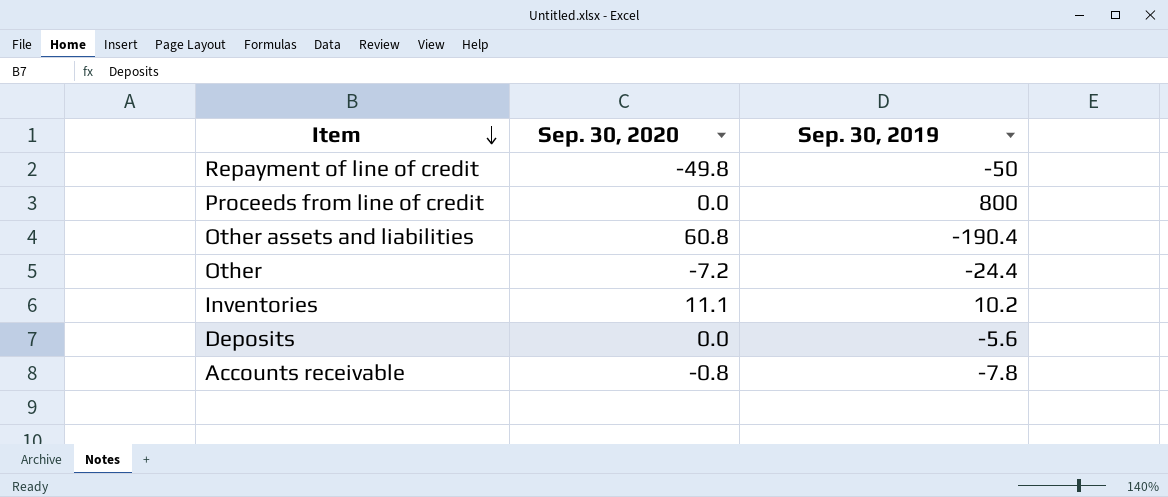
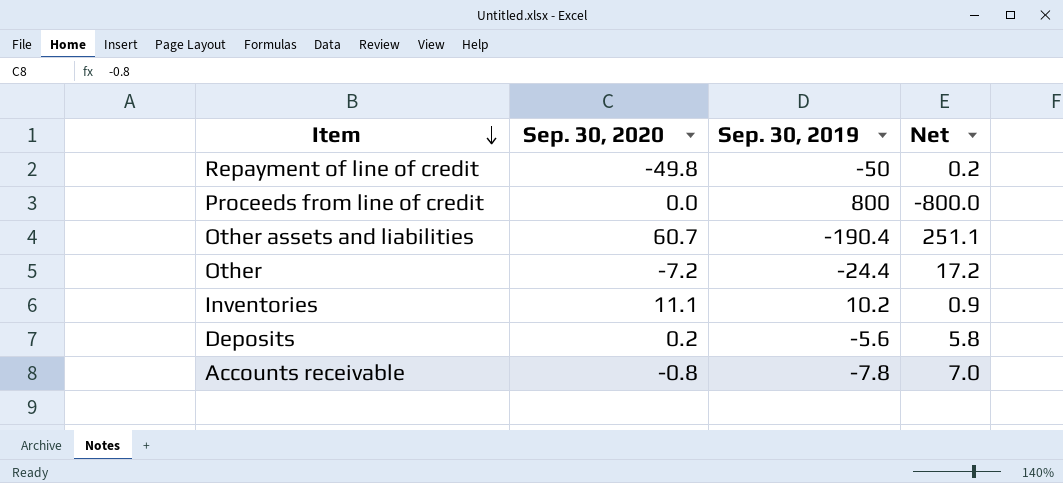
column Net | formula: none -> [Sep. 30, 2020] - [Sep. 30, 2019]
Other assets and liabilities | Sep. 30, 2020: 60.8 -> 60.7
Deposits | Sep. 30, 2020: 0.0 -> 0.2

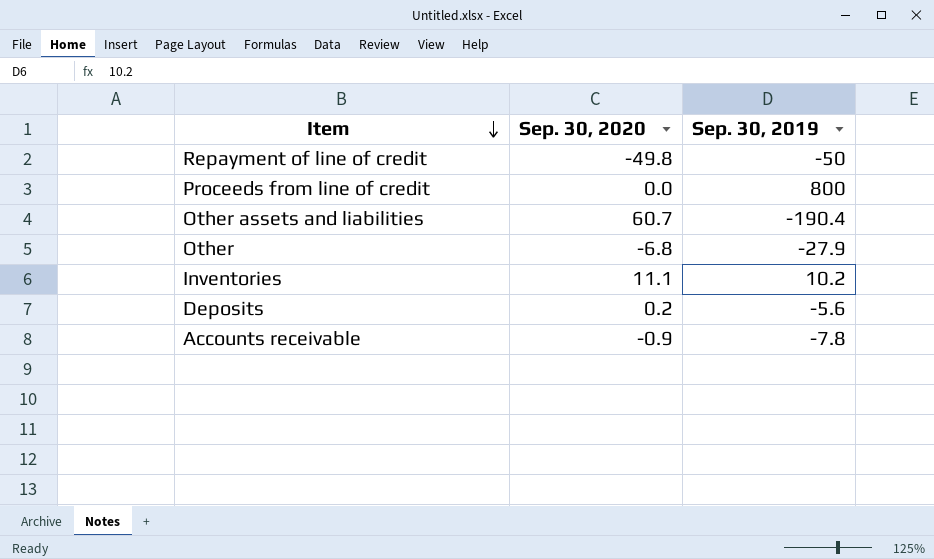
column Net | formula: [Sep. 30, 2020] - [Sep. 30, 2019] -> none
Other | Sep. 30, 2020: -7.2 -> -6.8
Other | Sep. 30, 2019: -24.4 -> -27.9
Accounts receivable | Sep. 30, 2020: -0.8 -> -0.9

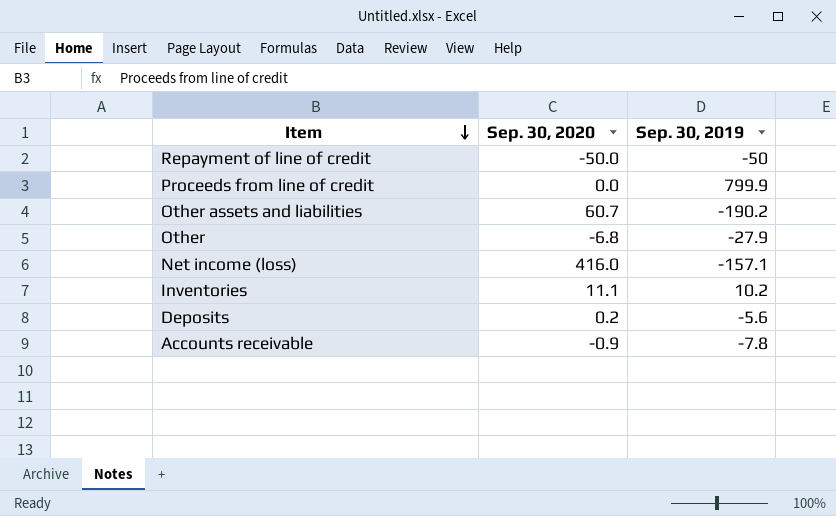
Repayment of line of credit | Sep. 30, 2020: -49.8 -> -50.0
Proceeds from line of credit | Sep. 30, 2019: 800 -> 799.9
Other assets and liabilities | Sep. 30, 2019: -190.4 -> -190.2
row Net income (loss): none -> 416.0 | -157.1

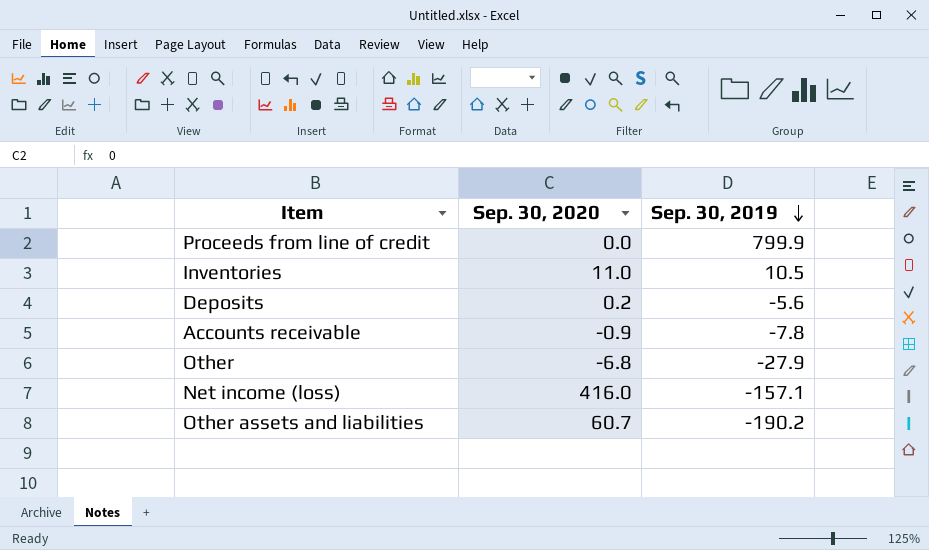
row order: Item descending -> Sep. 30, 2019 descending
row Repayment of line of credit: -50.0 | -50 -> none
Inventories | Sep. 30, 2020: 11.1 -> 11.0
Inventories | Sep. 30, 2019: 10.2 -> 10.5

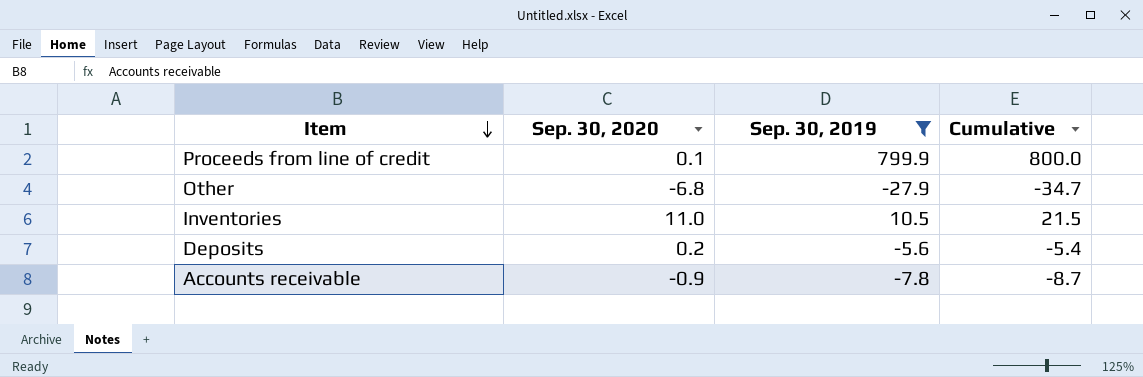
filter: none -> Sep. 30, 2019 >= -27.9
row order: Sep. 30, 2019 descending -> Item descending
column Cumulative | formula: none -> [Sep. 30, 2020] + [Sep. 30, 2019]
Proceeds from line of credit | Sep. 30, 2020: 0.0 -> 0.1

